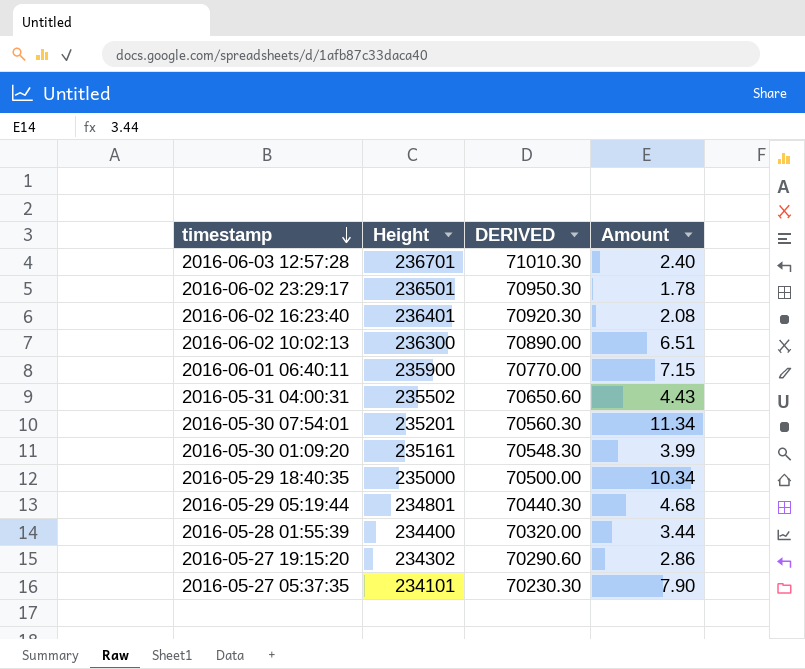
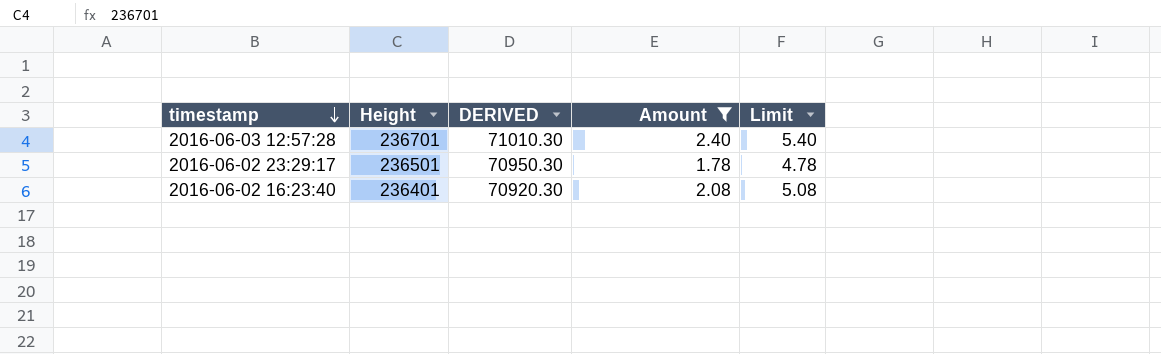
filter: none -> Amount <= 2.40
column Limit | formula: none -> [Amount] + 3

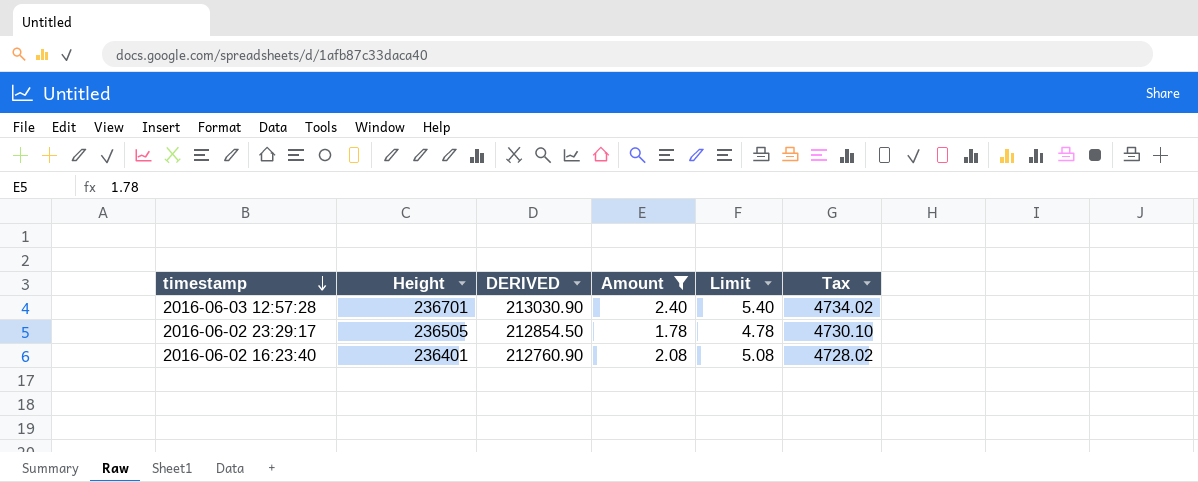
column DERIVED | formula: [Height] * 0.3 -> [Height] * 0.9
column Tax | formula: none -> [Height] * 0.02
2016-06-02 23:29:17 | Height: 236501 -> 236505

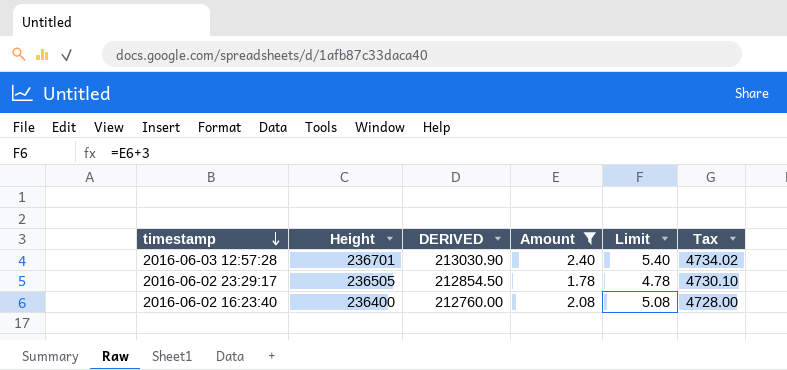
2016-06-02 16:23:40 | Height: 236401 -> 236400
2016-06-02 16:23:40 | DERIVED: 212760.90 -> 212760.00
2016-06-02 16:23:40 | Tax: 4728.02 -> 4728.00

